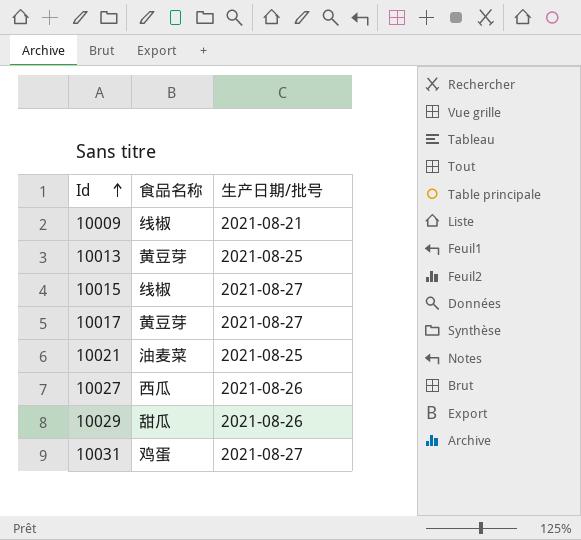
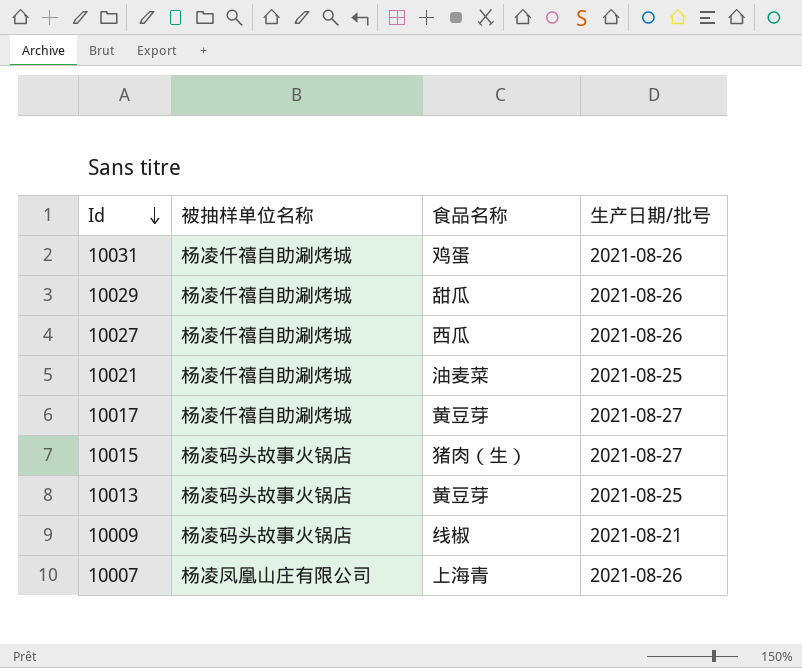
row order: Id ascending -> Id descending
column 被抽样单位名称 | position: none -> 2
10031 | 生产日期/批号: 2021-08-27 -> 2021-08-26
10015 | 食品名称: 线椒 -> 猪肉（生）
row 10007: none -> 杨凌凤凰山庄有限公司 | 上海青 | 2021-08-26

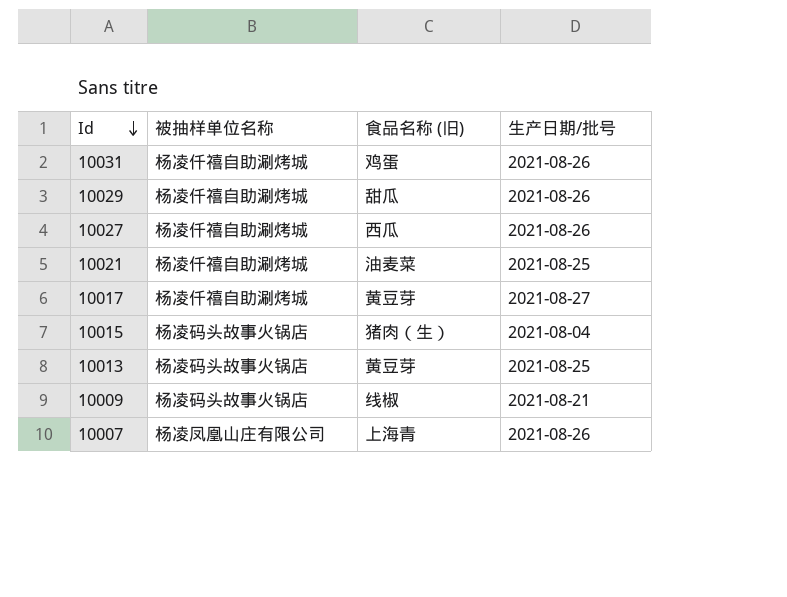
column name: 食品名称 -> 食品名称 (旧)
10015 | 生产日期/批号: 2021-08-27 -> 2021-08-04

